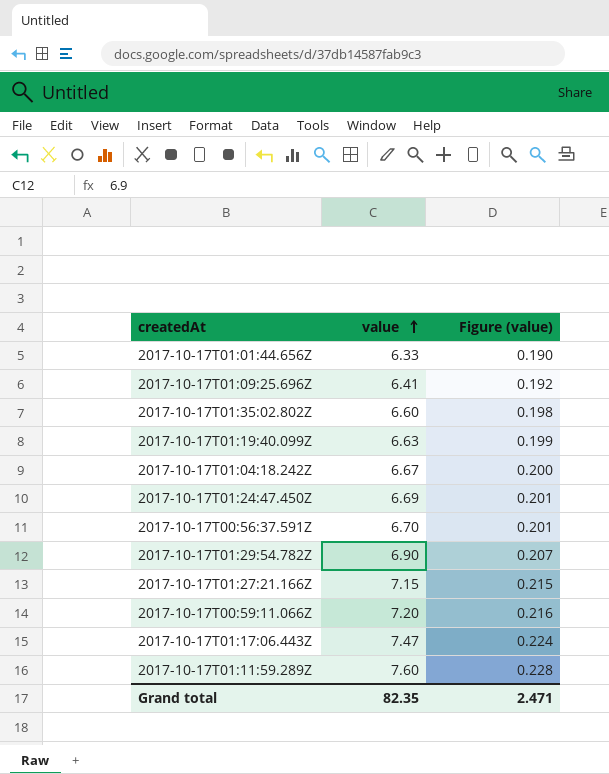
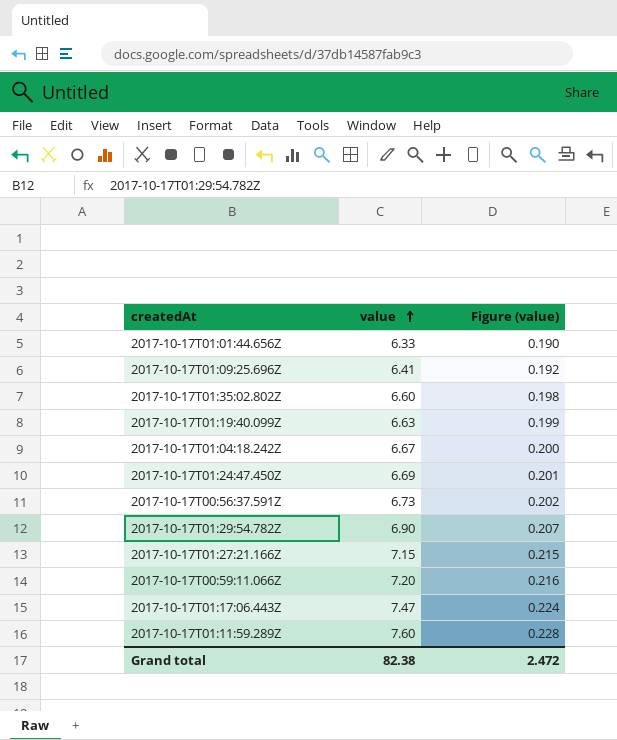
2017-10-17T00:56:37.591Z | value: 6.70 -> 6.73
2017-10-17T00:56:37.591Z | Figure (value): 0.201 -> 0.202
Grand total | value: 82.35 -> 82.38
Grand total | Figure (value): 2.471 -> 2.472

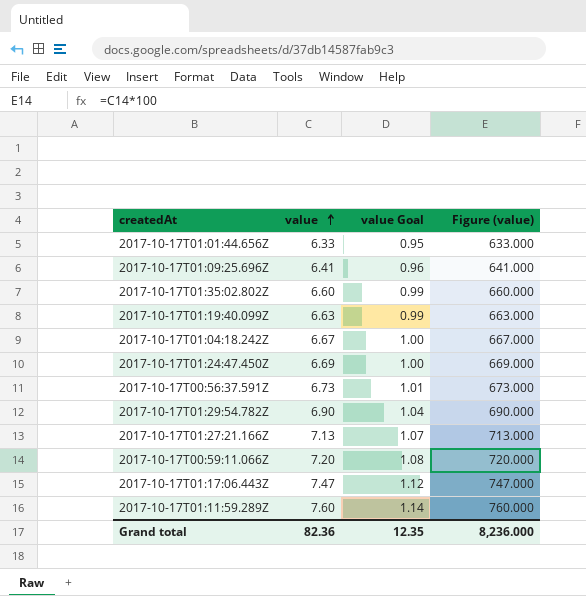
column value Goal | formula: none -> [value] * 0.15
column Figure (value) | formula: [value] * 0.03 -> [value] * 100
2017-10-17T01:27:21.166Z | value: 7.15 -> 7.13
Grand total | value: 82.38 -> 82.36
Grand total | Figure (value): 2.472 -> 8,236.000

